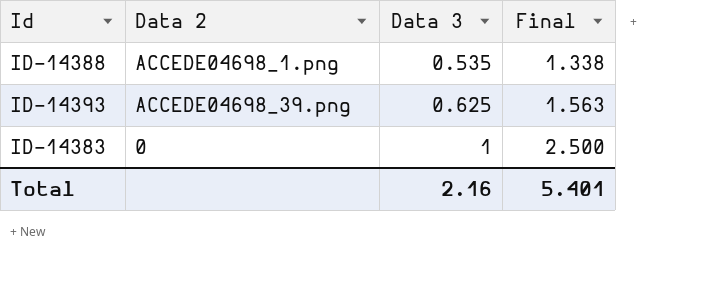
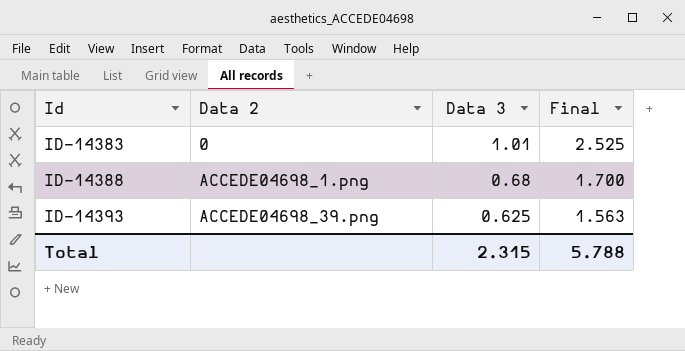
row order: Data 3 ascending -> Id ascending
ID-14383 | Data 3: 1 -> 1.01
ID-14383 | Final: 2.500 -> 2.525
ID-14388 | Data 3: 0.535 -> 0.68
ID-14388 | Final: 1.338 -> 1.700
Total | Data 3: 2.16 -> 2.315
Total | Final: 5.401 -> 5.788

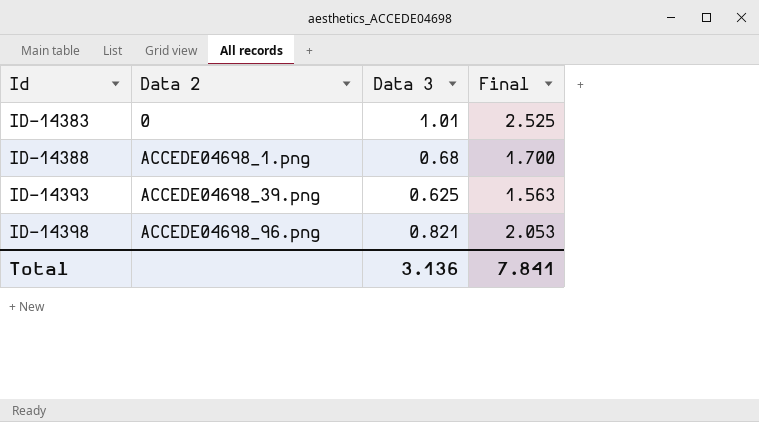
row ID-14398: none -> ACCEDE04698_96.png | 0.821 | 2.053
Total | Data 3: 2.315 -> 3.136
Total | Final: 5.788 -> 7.841

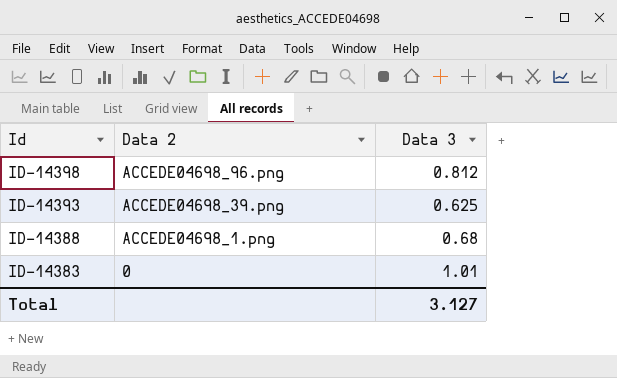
row order: Id ascending -> Id descending
column Final | formula: [Data 3] * 2.5 -> none
ID-14398 | Data 3: 0.821 -> 0.812
Total | Data 3: 3.136 -> 3.127

